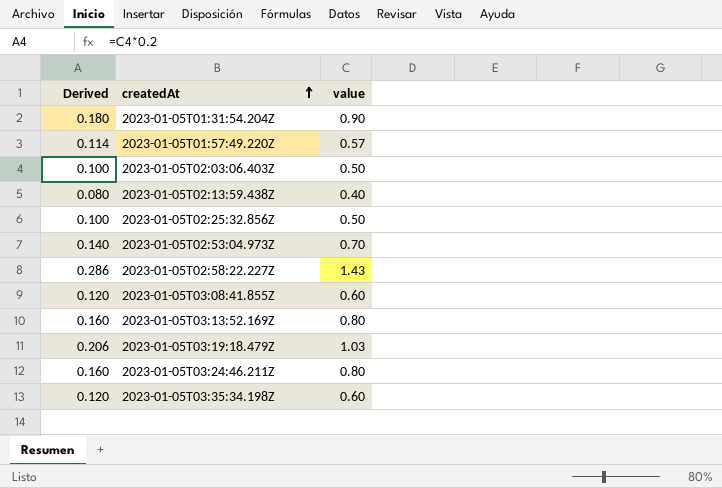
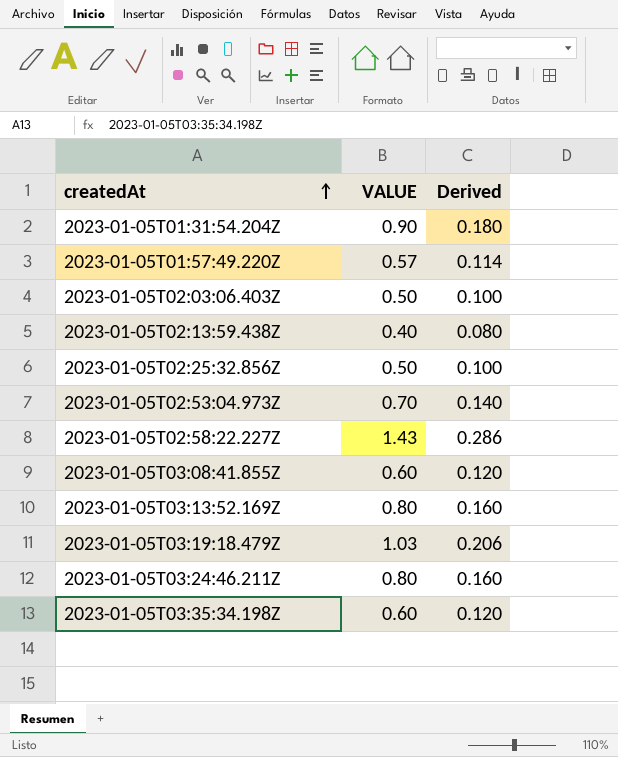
column name: value -> VALUE
column Derived | position: 1 -> 3

